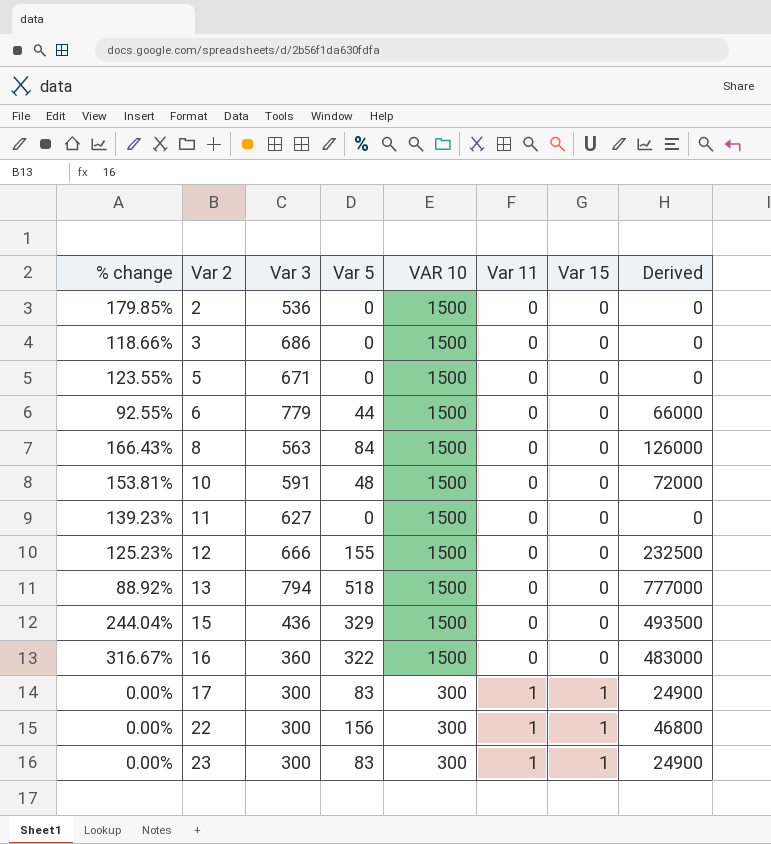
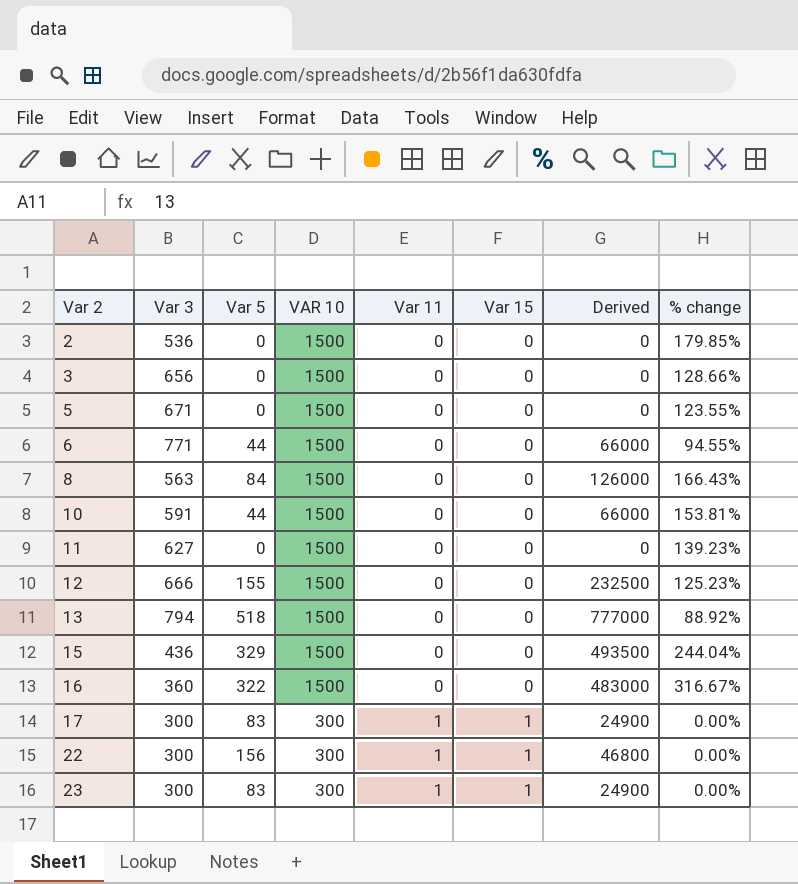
column % change | position: 1 -> 8
3 | Var 3: 686 -> 656
3 | % change: 118.66% -> 128.66%
6 | Var 3: 779 -> 771
6 | % change: 92.55% -> 94.55%
10 | Var 5: 48 -> 44
10 | Derived: 72000 -> 66000

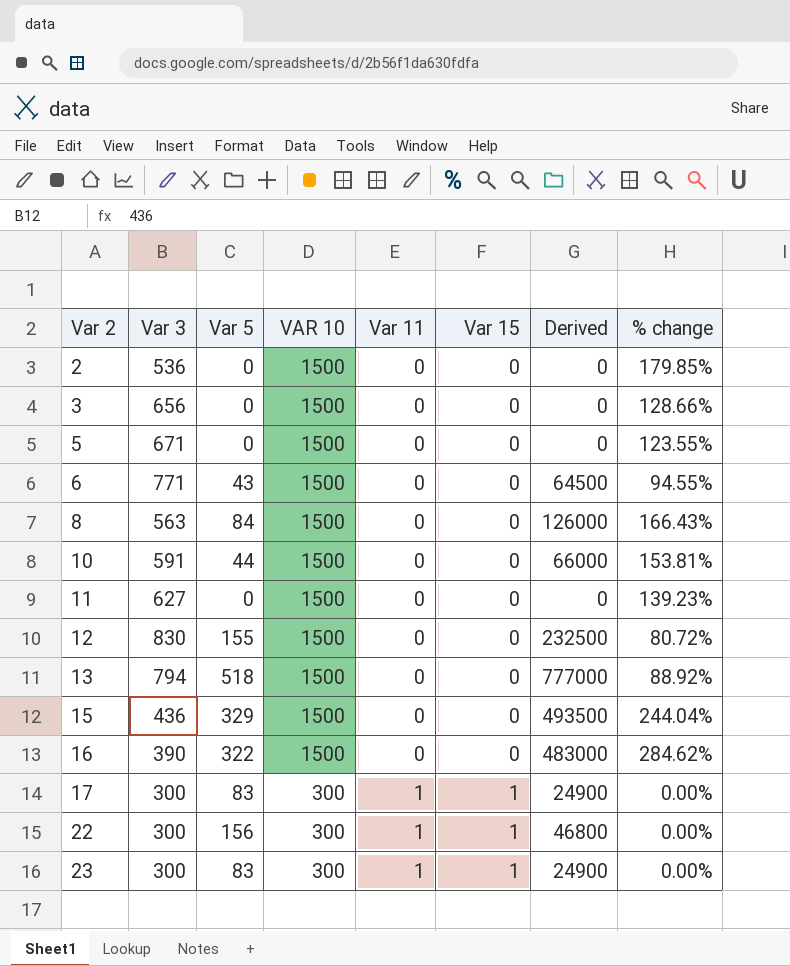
6 | Var 5: 44 -> 43
6 | Derived: 66000 -> 64500
12 | Var 3: 666 -> 830
12 | % change: 125.23% -> 80.72%
16 | Var 3: 360 -> 390
16 | % change: 316.67% -> 284.62%

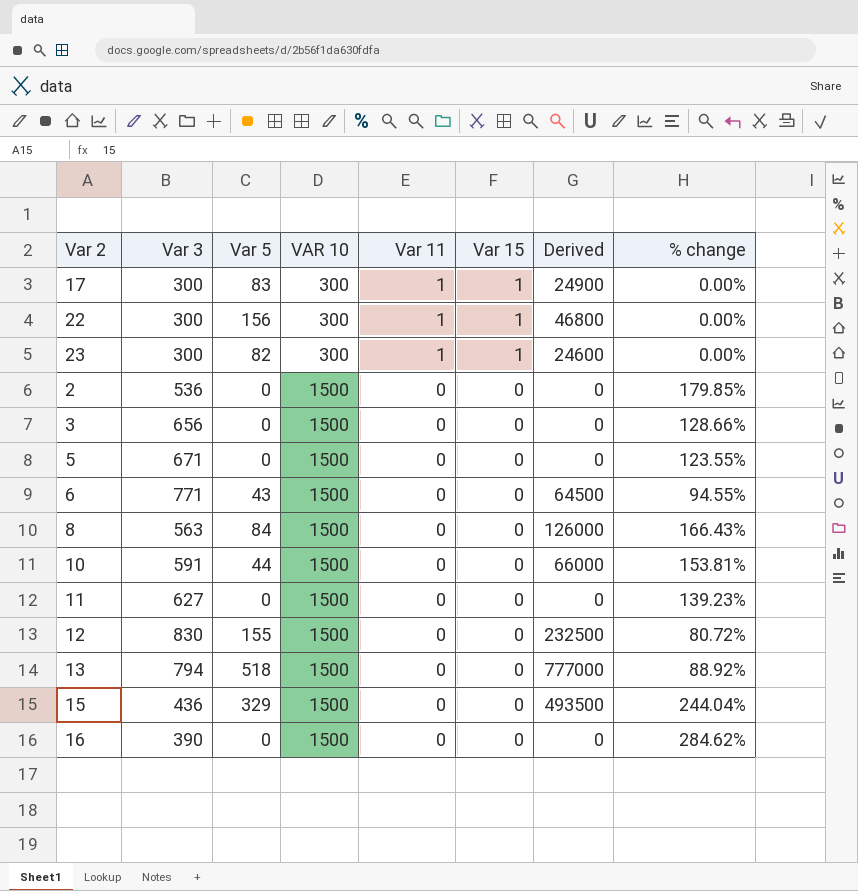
row order: Var 2 ascending -> VAR 10 ascending
23 | Var 5: 83 -> 82
23 | Derived: 24900 -> 24600
16 | Var 5: 322 -> 0
16 | Derived: 483000 -> 0

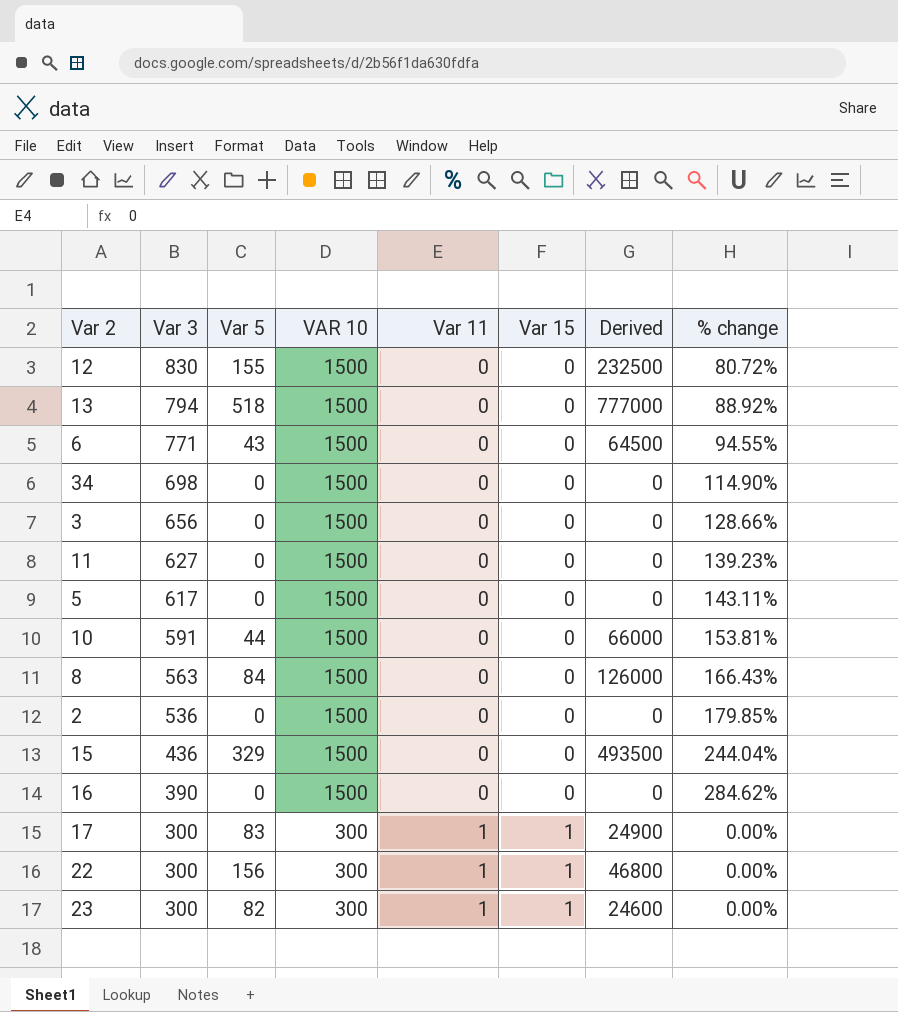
row order: VAR 10 ascending -> Var 3 descending
row 34: none -> 698 | 0 | 1500 | 0 | 0 | 0 | 114.90%
5 | Var 3: 671 -> 617
5 | % change: 123.55% -> 143.11%

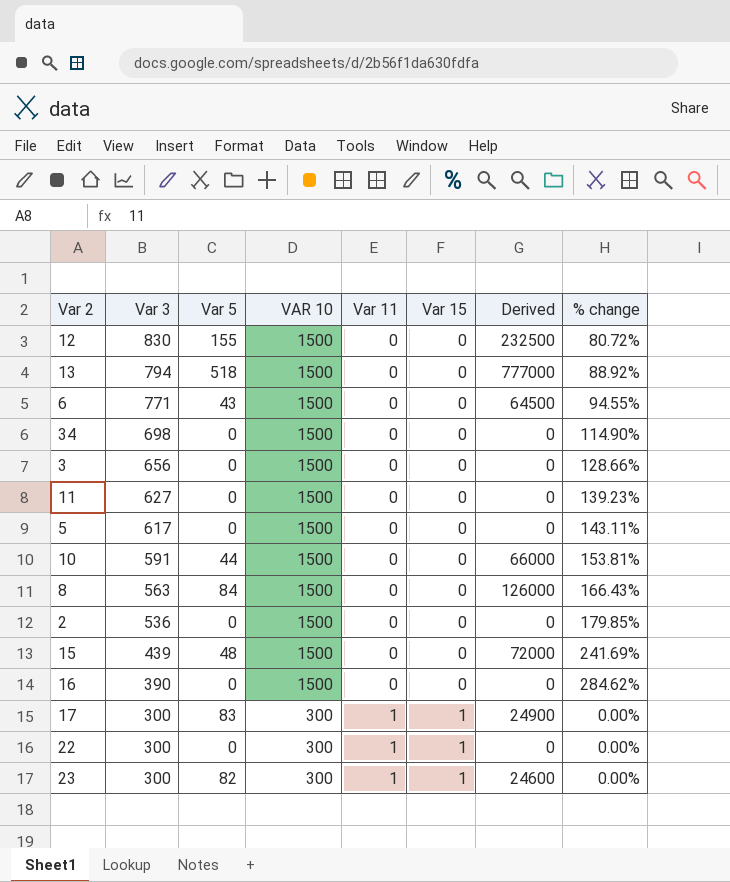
15 | Var 3: 436 -> 439
15 | Var 5: 329 -> 48
15 | Derived: 493500 -> 72000
15 | % change: 244.04% -> 241.69%
22 | Var 5: 156 -> 0
22 | Derived: 46800 -> 0

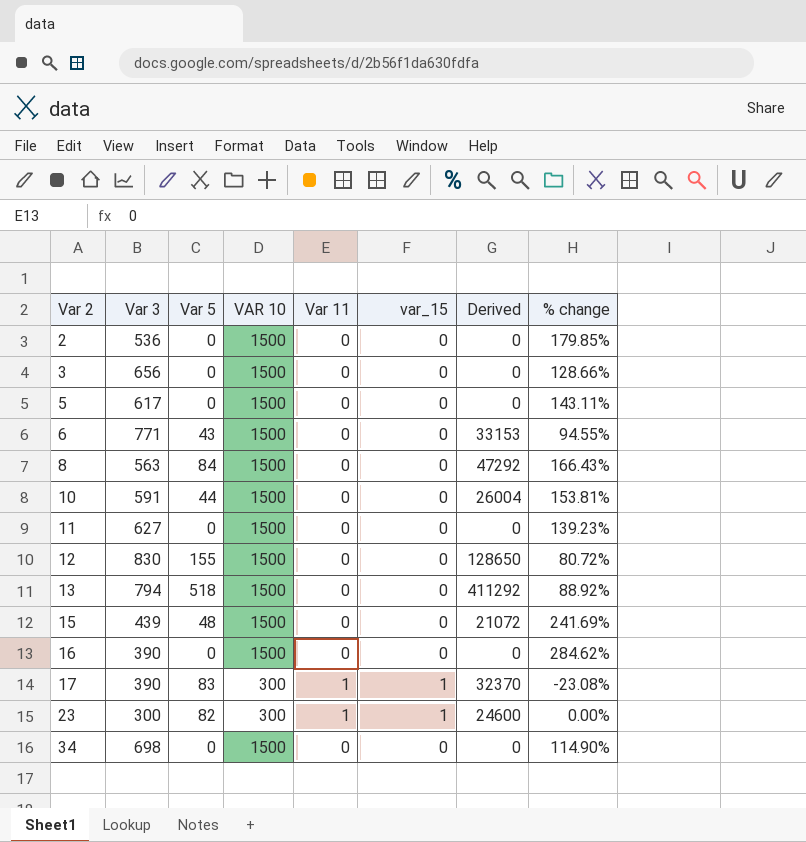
row order: Var 3 descending -> Var 2 ascending
column name: Var 15 -> var_15
column Derived | formula: [Var 5] * [VAR 10] -> [Var 3] * [Var 5]
row 22: 300 | 0 | 300 | 1 | 1 | 0 | 0.00% -> none
17 | Var 3: 300 -> 390
17 | % change: 0.00% -> -23.08%

